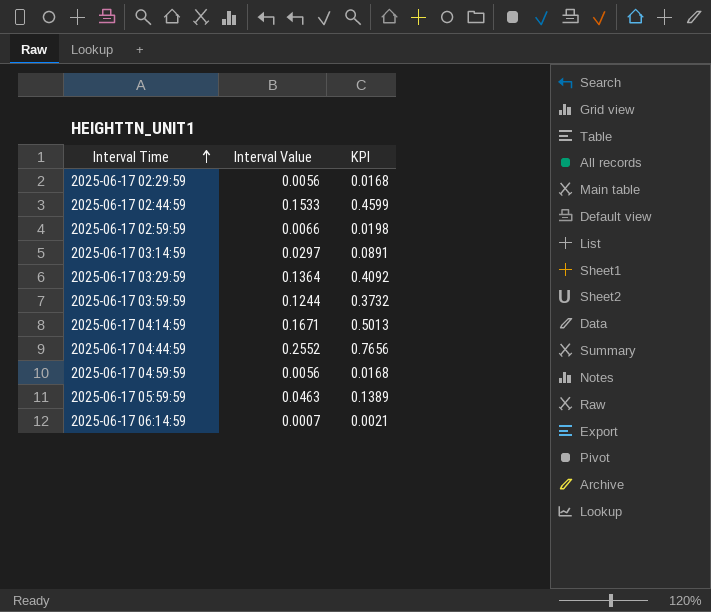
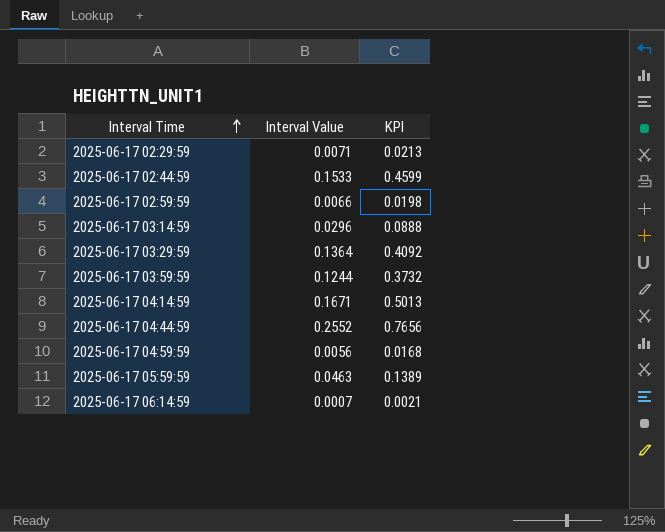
2025-06-17 02:29:59 | Interval Value: 0.0056 -> 0.0071
2025-06-17 02:29:59 | KPI: 0.0168 -> 0.0213
2025-06-17 03:14:59 | Interval Value: 0.0297 -> 0.0296
2025-06-17 03:14:59 | KPI: 0.0891 -> 0.0888

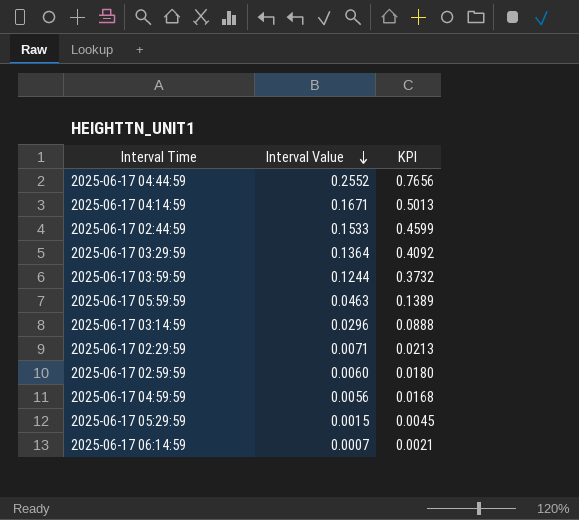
row order: Interval Time ascending -> Interval Value descending
2025-06-17 02:59:59 | Interval Value: 0.0066 -> 0.0060
2025-06-17 02:59:59 | KPI: 0.0198 -> 0.0180
row 2025-06-17 05:29:59: none -> 0.0015 | 0.0045

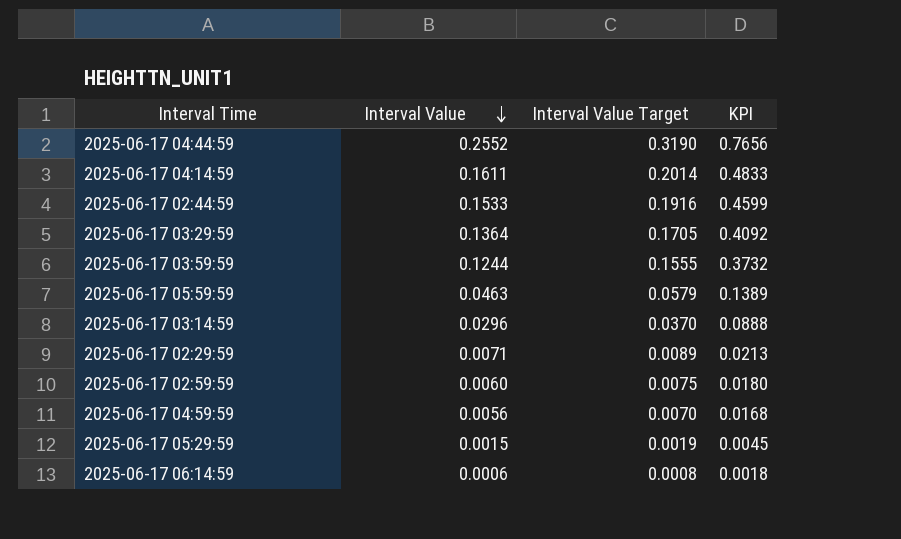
column Interval Value Target | formula: none -> [Interval Value] * 1.25
2025-06-17 04:14:59 | Interval Value: 0.1671 -> 0.1611
2025-06-17 04:14:59 | KPI: 0.5013 -> 0.4833
2025-06-17 06:14:59 | Interval Value: 0.0007 -> 0.0006
2025-06-17 06:14:59 | KPI: 0.0021 -> 0.0018

